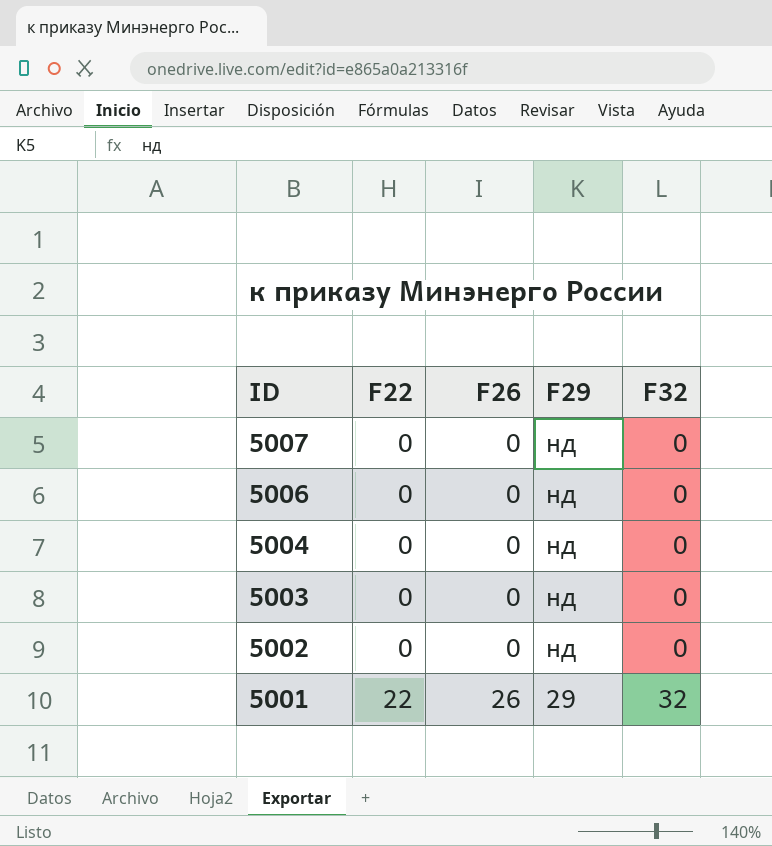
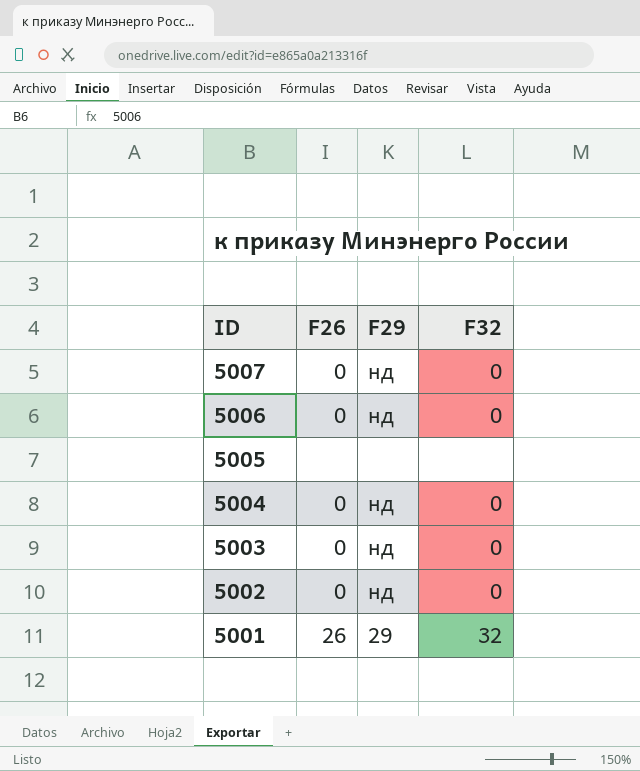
column F22 | position: 2 -> none
row 5005: none -> none | none | none

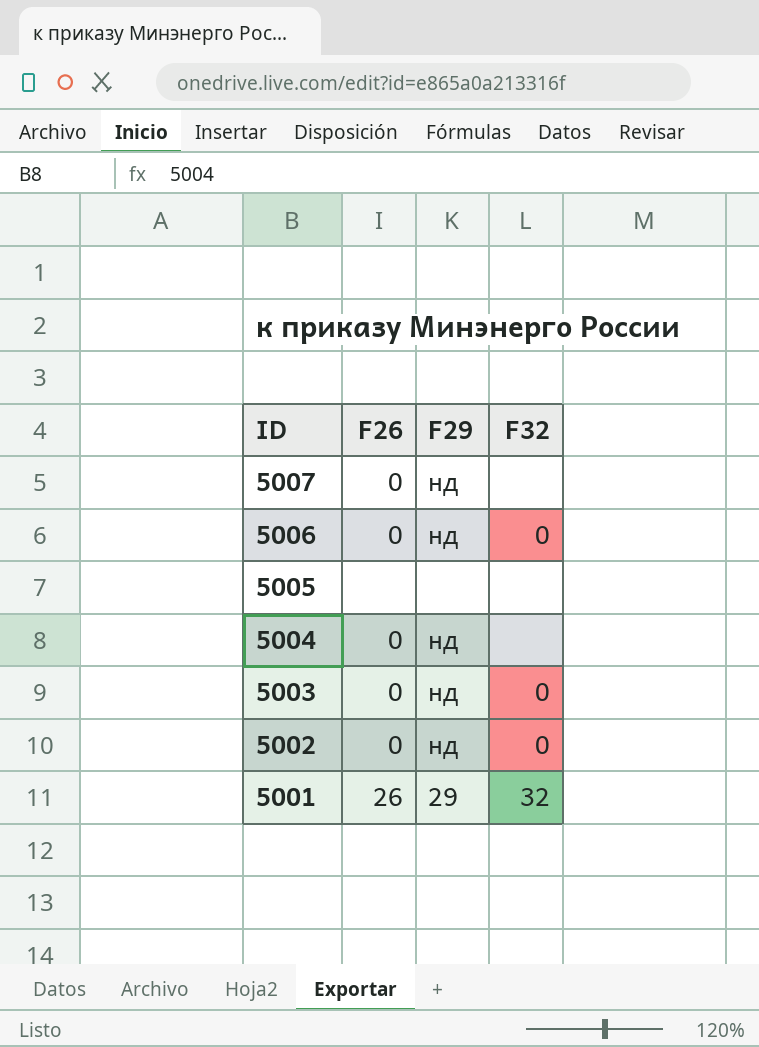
5007 | F32: 0 -> none
5004 | F32: 0 -> none

